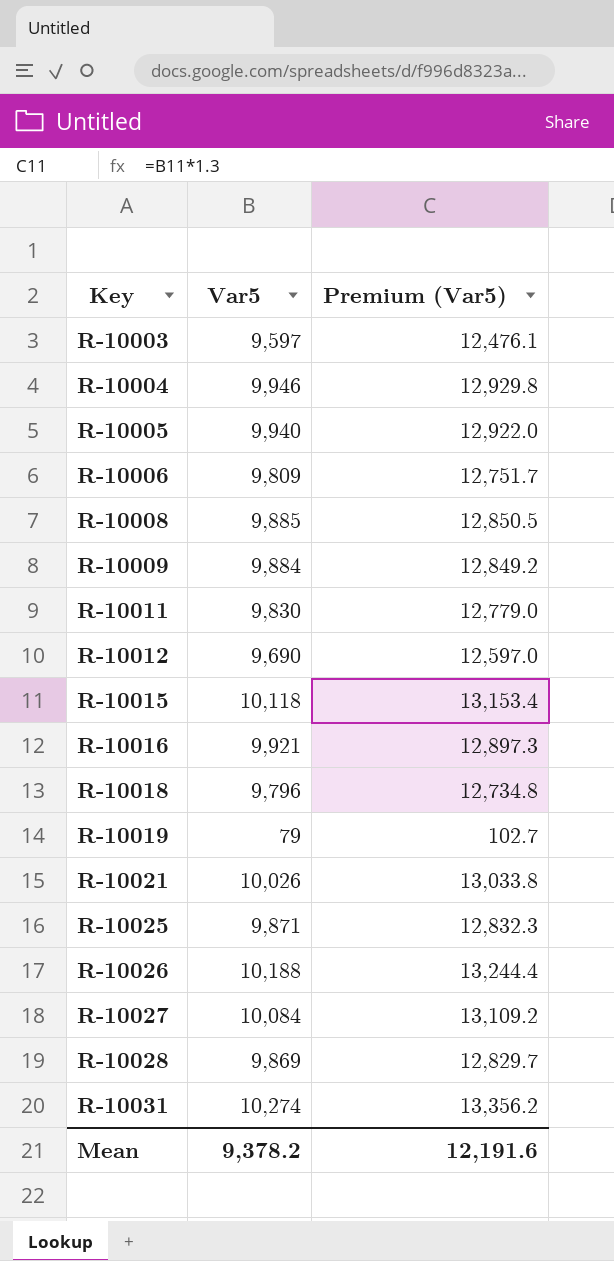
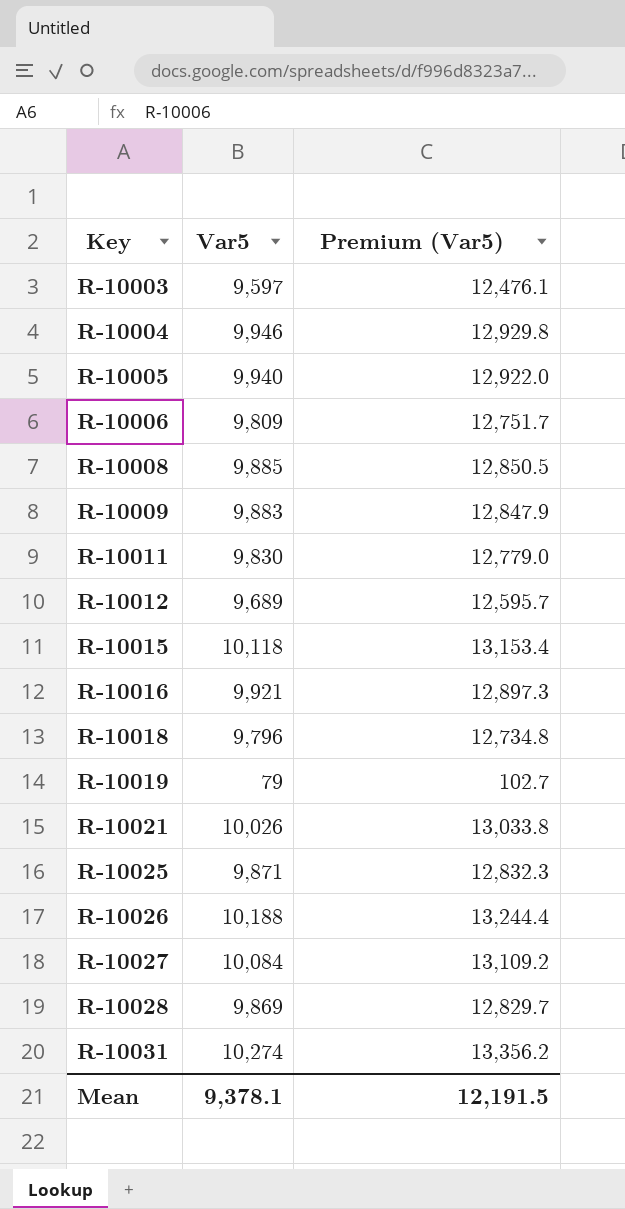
R-10009 | Var5: 9,884 -> 9,883
R-10009 | Premium (Var5): 12,849.2 -> 12,847.9
R-10012 | Var5: 9,690 -> 9,689
R-10012 | Premium (Var5): 12,597.0 -> 12,595.7
Mean | Var5: 9,378.2 -> 9,378.1
Mean | Premium (Var5): 12,191.6 -> 12,191.5

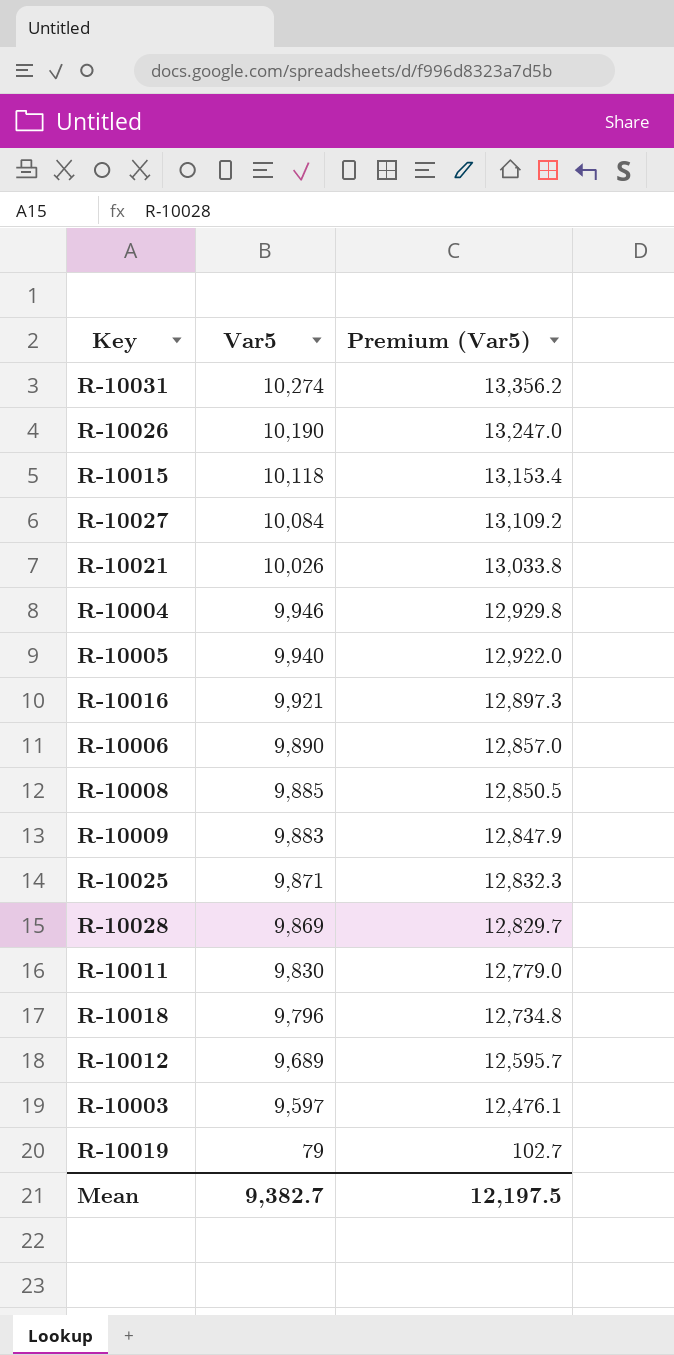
row order: Key ascending -> Var5 descending
R-10026 | Var5: 10,188 -> 10,190
R-10026 | Premium (Var5): 13,244.4 -> 13,247.0
R-10006 | Var5: 9,809 -> 9,890
R-10006 | Premium (Var5): 12,751.7 -> 12,857.0
Mean | Var5: 9,378.1 -> 9,382.7
Mean | Premium (Var5): 12,191.5 -> 12,197.5

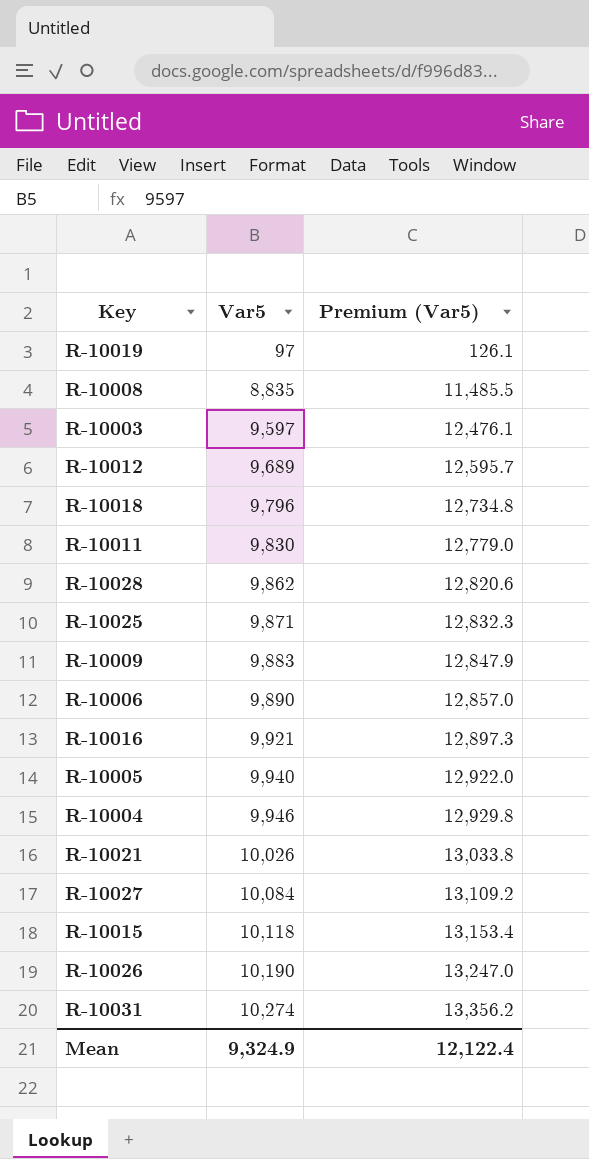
row order: Var5 descending -> Var5 ascending
R-10019 | Var5: 79 -> 97
R-10019 | Premium (Var5): 102.7 -> 126.1
R-10008 | Var5: 9,885 -> 8,835
R-10008 | Premium (Var5): 12,850.5 -> 11,485.5
R-10028 | Var5: 9,869 -> 9,862
R-10028 | Premium (Var5): 12,829.7 -> 12,820.6
Mean | Var5: 9,382.7 -> 9,324.9
Mean | Premium (Var5): 12,197.5 -> 12,122.4

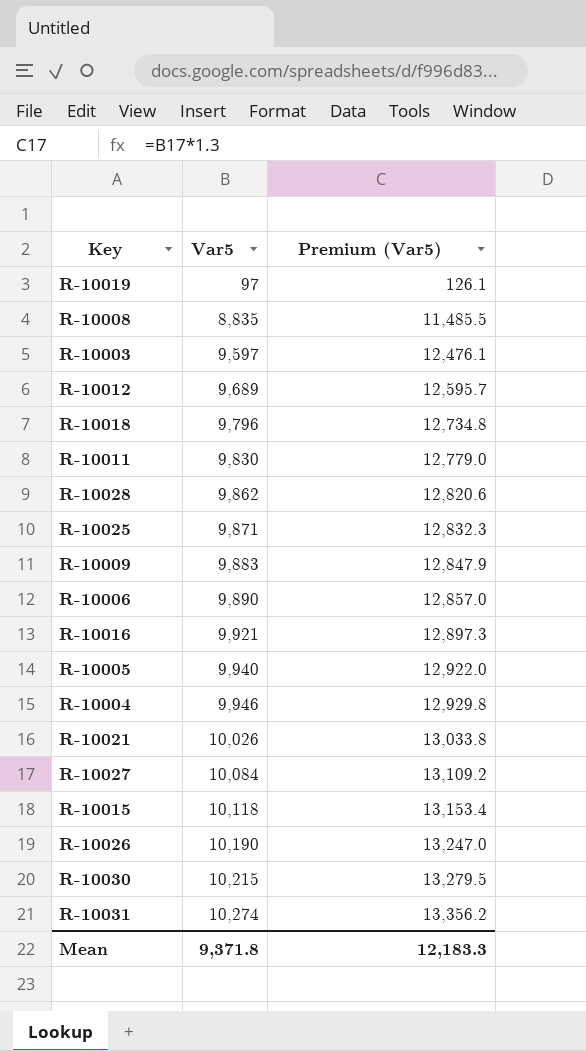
row R-10030: none -> 10,215 | 13,279.5
Mean | Var5: 9,324.9 -> 9,371.8
Mean | Premium (Var5): 12,122.4 -> 12,183.3

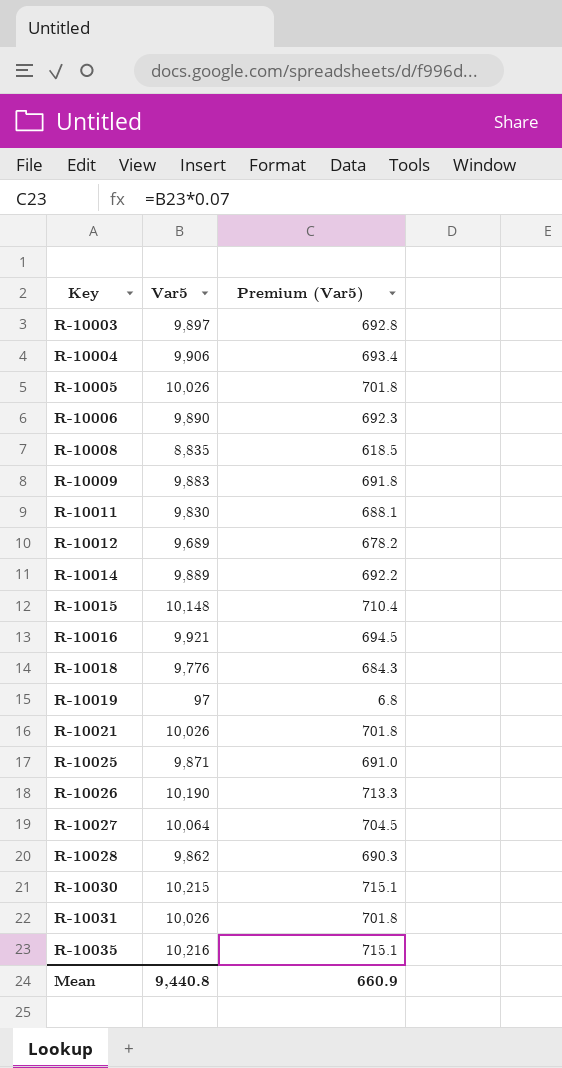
row order: Var5 ascending -> Key ascending
column Premium (Var5) | formula: [Var5] * 1.3 -> [Var5] * 0.07
R-10003 | Var5: 9,597 -> 9,897
R-10004 | Var5: 9,946 -> 9,906
R-10005 | Var5: 9,940 -> 10,026
row R-10014: none -> 9,889 | 692.2
R-10015 | Var5: 10,118 -> 10,148
R-10018 | Var5: 9,796 -> 9,776
R-10027 | Var5: 10,084 -> 10,064
R-10031 | Var5: 10,274 -> 10,026
row R-10035: none -> 10,216 | 715.1
Mean | Var5: 9,371.8 -> 9,440.8
Mean | Premium (Var5): 12,183.3 -> 660.9

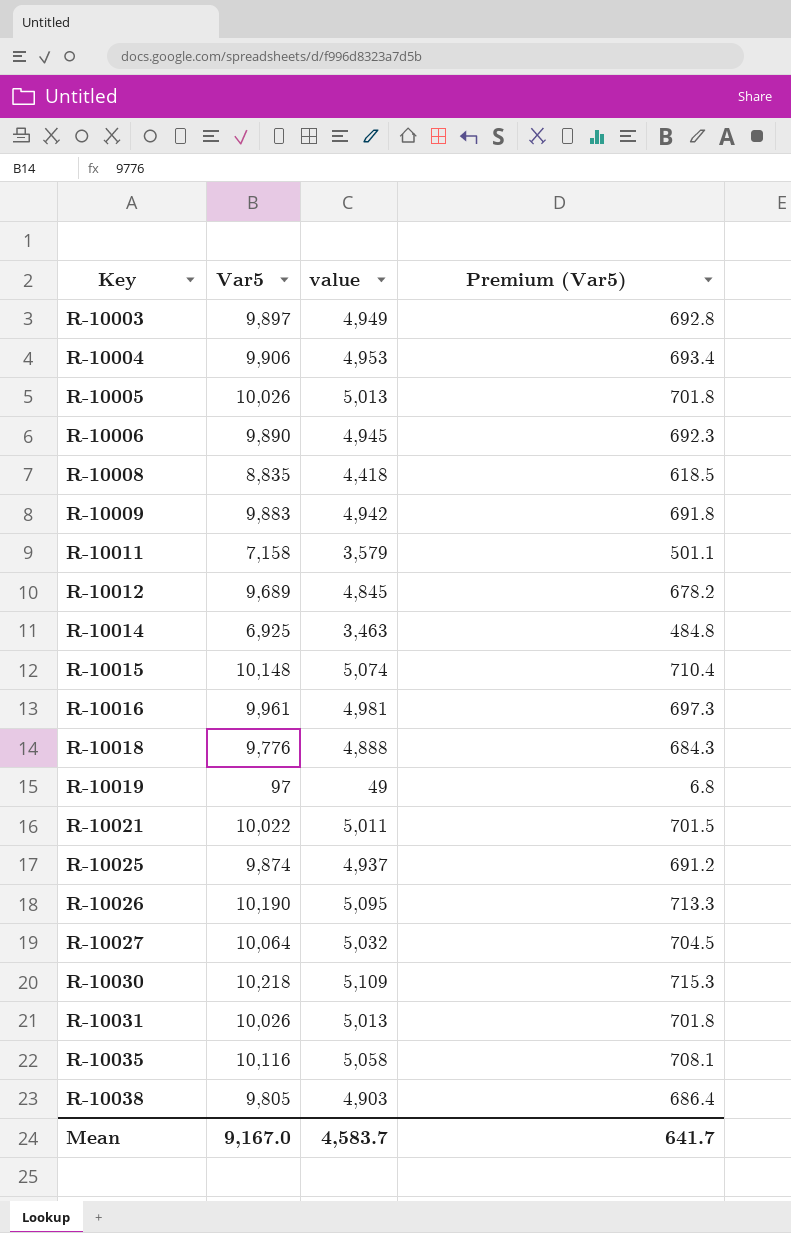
column value | formula: none -> [Var5] * 0.5
row R-10028: 9,862 | 690.3 -> none
R-10011 | Var5: 9,830 -> 7,158
R-10011 | Premium (Var5): 688.1 -> 501.1
R-10014 | Var5: 9,889 -> 6,925
R-10014 | Premium (Var5): 692.2 -> 484.8
R-10016 | Var5: 9,921 -> 9,961
R-10016 | Premium (Var5): 694.5 -> 697.3
R-10021 | Var5: 10,026 -> 10,022
R-10021 | Premium (Var5): 701.8 -> 701.5
R-10025 | Var5: 9,871 -> 9,874
R-10025 | Premium (Var5): 691.0 -> 691.2
R-10030 | Var5: 10,215 -> 10,218
R-10030 | Premium (Var5): 715.1 -> 715.3
R-10035 | Var5: 10,216 -> 10,116
R-10035 | Premium (Var5): 715.1 -> 708.1
row R-10038: none -> 9,805 | 4,903 | 686.4
Mean | Var5: 9,440.8 -> 9,167.0
Mean | Premium (Var5): 660.9 -> 641.7

